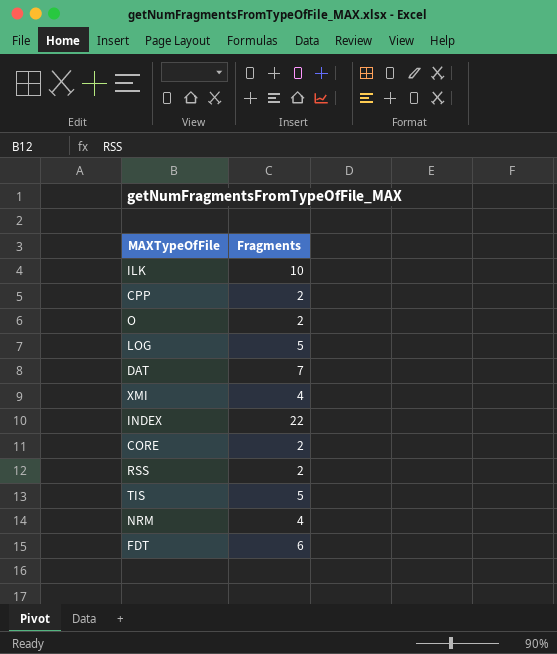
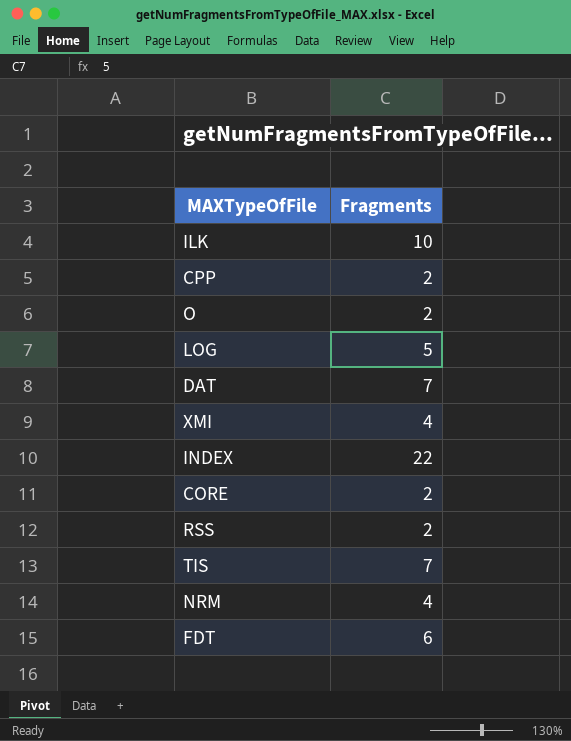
TIS | Fragments: 5 -> 7

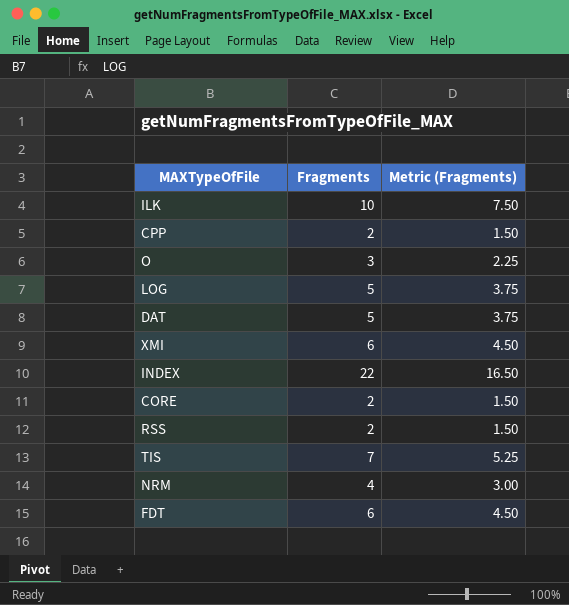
column Metric (Fragments) | formula: none -> [Fragments] * 0.75
O | Fragments: 2 -> 3
DAT | Fragments: 7 -> 5
XMI | Fragments: 4 -> 6

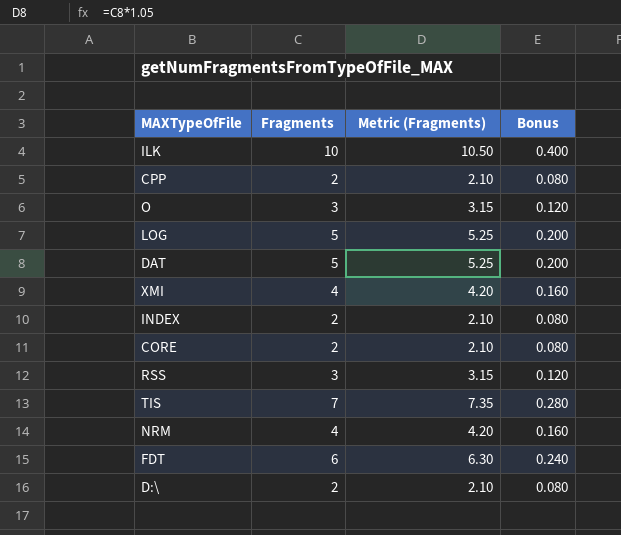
column Metric (Fragments) | formula: [Fragments] * 0.75 -> [Fragments] * 1.05
column Bonus | formula: none -> [Fragments] * 0.04
XMI | Fragments: 6 -> 4
INDEX | Fragments: 22 -> 2
RSS | Fragments: 2 -> 3
row D:\: none -> 2 | 2.10 | 0.080

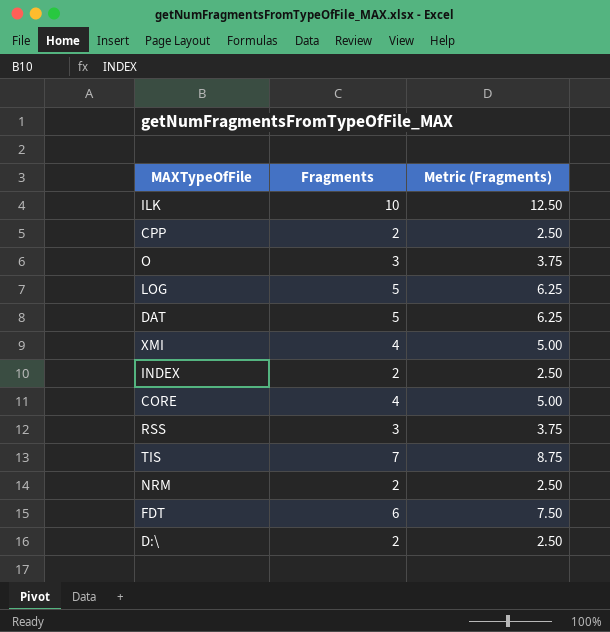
column Bonus | formula: [Fragments] * 0.04 -> none
column Metric (Fragments) | formula: [Fragments] * 1.05 -> [Fragments] * 1.25
CORE | Fragments: 2 -> 4
NRM | Fragments: 4 -> 2

